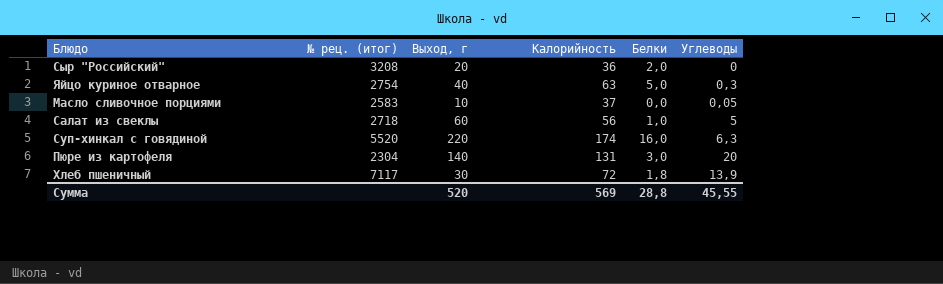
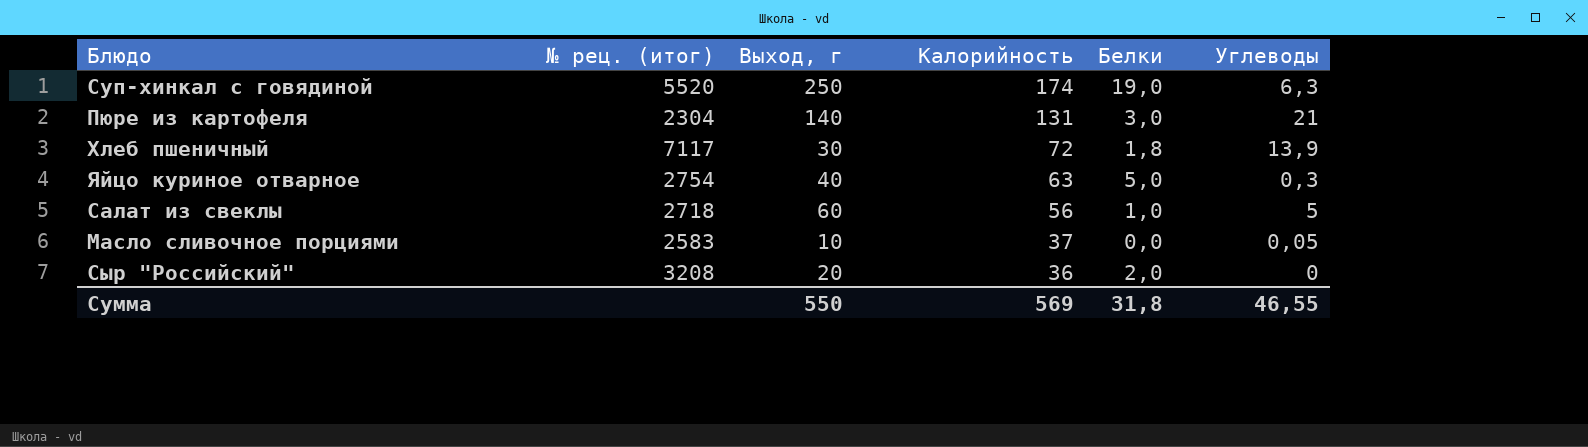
row order: none -> Калорийность descending
Суп-хинкал с говядиной | Выход, г: 220 -> 250
Суп-хинкал с говядиной | Белки: 16,0 -> 19,0
Пюре из картофеля | Углеводы: 20 -> 21
Сумма | Выход, г: 520 -> 550
Сумма | Белки: 28,8 -> 31,8
Сумма | Углеводы: 45,55 -> 46,55

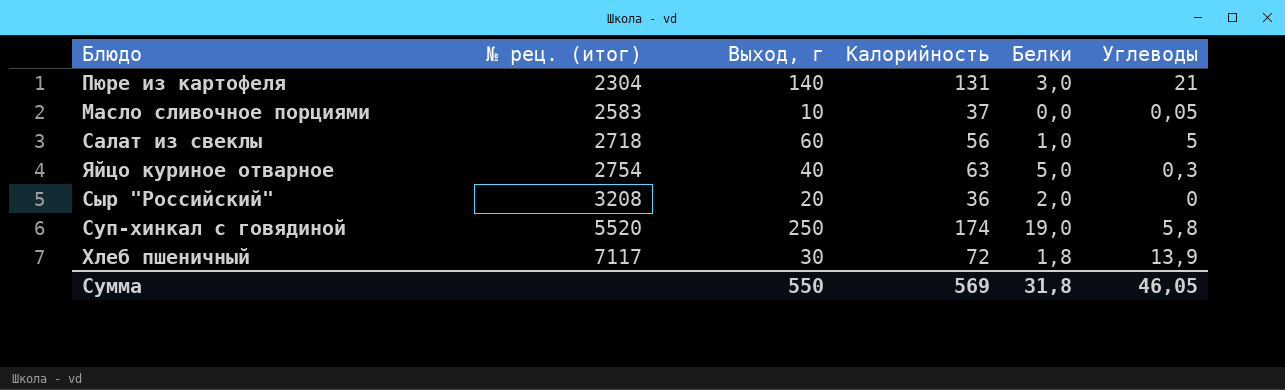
row order: Калорийность descending -> № рец. (итог) ascending
Суп-хинкал с говядиной | Углеводы: 6,3 -> 5,8
Сумма | Углеводы: 46,55 -> 46,05

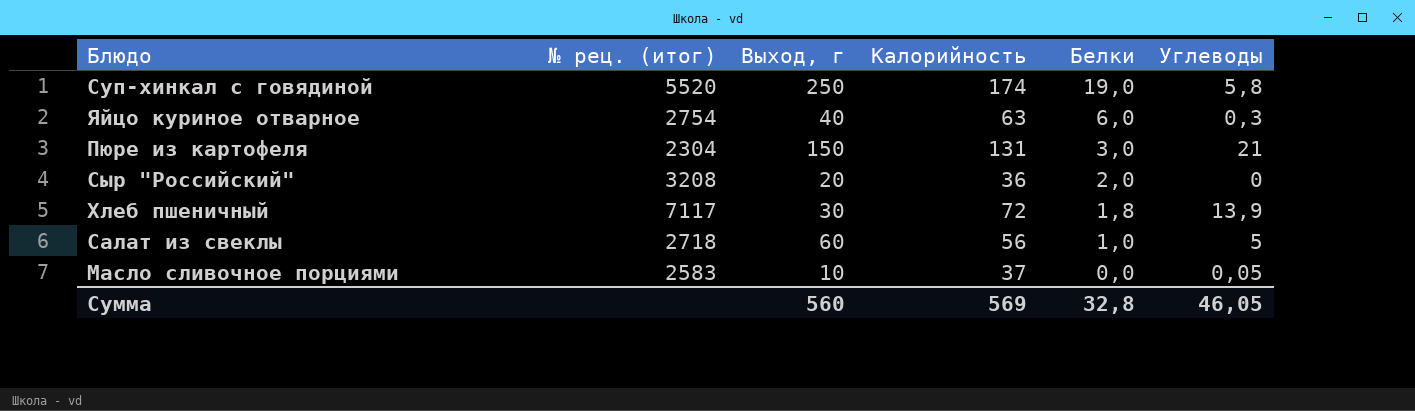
row order: № рец. (итог) ascending -> Белки descending
Яйцо куриное отварное | Белки: 5,0 -> 6,0
Пюре из картофеля | Выход, г: 140 -> 150
Сумма | Выход, г: 550 -> 560
Сумма | Белки: 31,8 -> 32,8

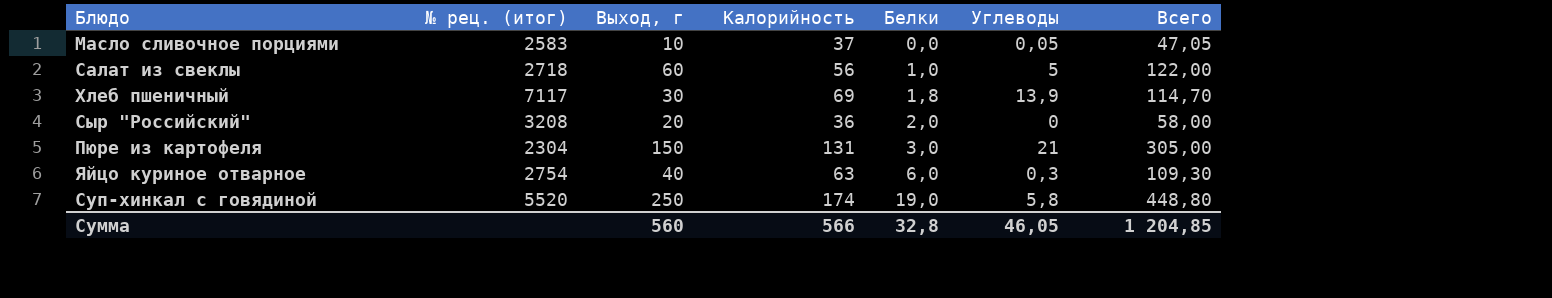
row order: Белки descending -> Белки ascending
column Всего | formula: none -> [Выход, г] + [Калорийность] + [Белки] + [Углеводы]
Хлеб пшеничный | Калорийность: 72 -> 69
Сумма | Калорийность: 569 -> 566

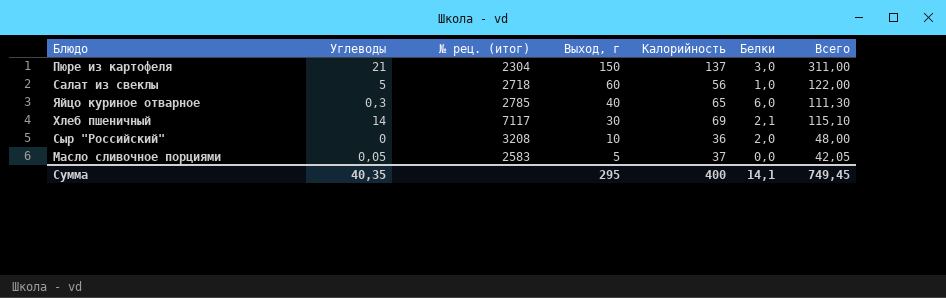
row order: Белки ascending -> Выход, г descending
column Углеводы | position: 6 -> 2
row Суп-хинкал с говядиной: 5520 | 250 | 174 | 19,0 | 5,8 | 448,80 -> none
Пюре из картофеля | Калорийность: 131 -> 137
Пюре из картофеля | Всего: 305,00 -> 311,00
Яйцо куриное отварное | № рец. (итог): 2754 -> 2785
Яйцо куриное отварное | Калорийность: 63 -> 65
Яйцо куриное отварное | Всего: 109,30 -> 111,30
Хлеб пшеничный | Углеводы: 13,9 -> 14
Хлеб пшеничный | Белки: 1,8 -> 2,1
Хлеб пшеничный | Всего: 114,70 -> 115,10
Сыр "Российский" | Выход, г: 20 -> 10
Сыр "Российский" | Всего: 58,00 -> 48,00
Масло сливочное порциями | Выход, г: 10 -> 5
Масло сливочное порциями | Всего: 47,05 -> 42,05
Сумма | Углеводы: 46,05 -> 40,35
Сумма | Выход, г: 560 -> 295
Сумма | Калорийность: 566 -> 400
Сумма | Белки: 32,8 -> 14,1
Сумма | Всего: 1 204,85 -> 749,45

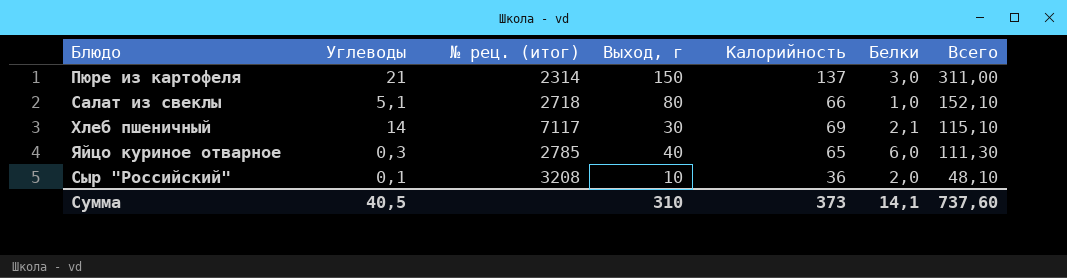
row order: Выход, г descending -> Всего descending
row Масло сливочное порциями: 0,05 | 2583 | 5 | 37 | 0,0 | 42,05 -> none
Пюре из картофеля | № рец. (итог): 2304 -> 2314
Салат из свеклы | Углеводы: 5 -> 5,1
Салат из свеклы | Выход, г: 60 -> 80
Салат из свеклы | Калорийность: 56 -> 66
Салат из свеклы | Всего: 122,00 -> 152,10
Сыр "Российский" | Углеводы: 0 -> 0,1
Сыр "Российский" | Всего: 48,00 -> 48,10
Сумма | Углеводы: 40,35 -> 40,5
Сумма | Выход, г: 295 -> 310
Сумма | Калорийность: 400 -> 373
Сумма | Всего: 749,45 -> 737,60

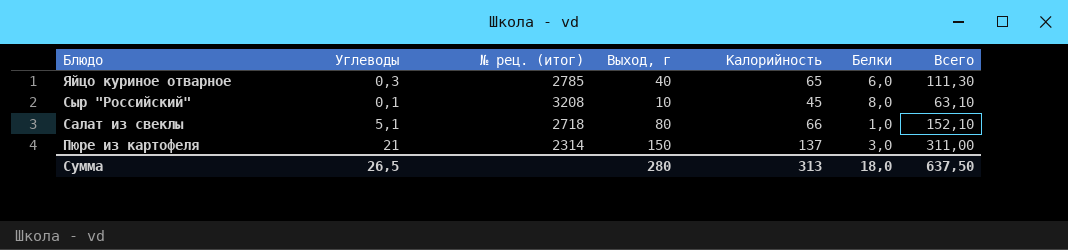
row order: Всего descending -> Блюдо descending
row Хлеб пшеничный: 14 | 7117 | 30 | 69 | 2,1 | 115,10 -> none
Сыр "Российский" | Калорийность: 36 -> 45
Сыр "Российский" | Белки: 2,0 -> 8,0
Сыр "Российский" | Всего: 48,10 -> 63,10
Сумма | Углеводы: 40,5 -> 26,5
Сумма | Выход, г: 310 -> 280
Сумма | Калорийность: 373 -> 313
Сумма | Белки: 14,1 -> 18,0
Сумма | Всего: 737,60 -> 637,50

